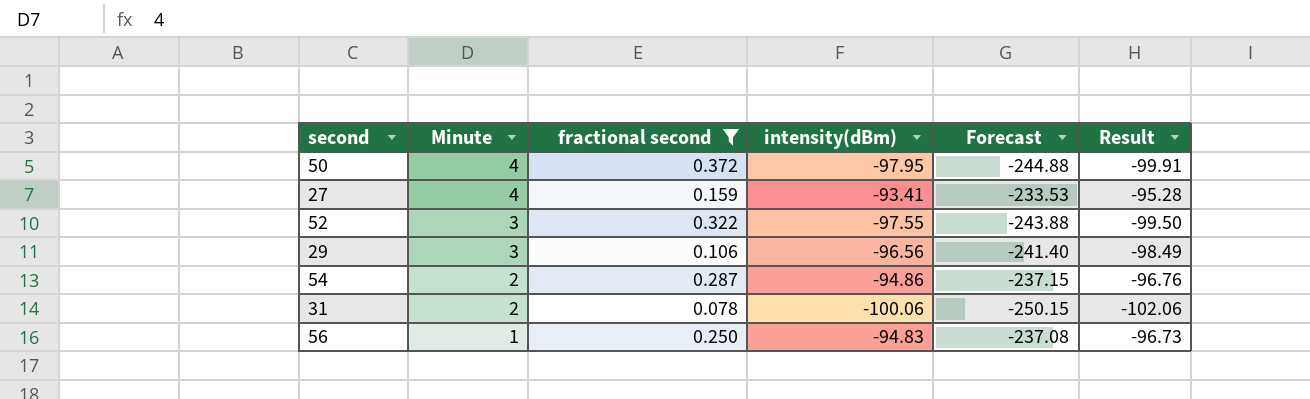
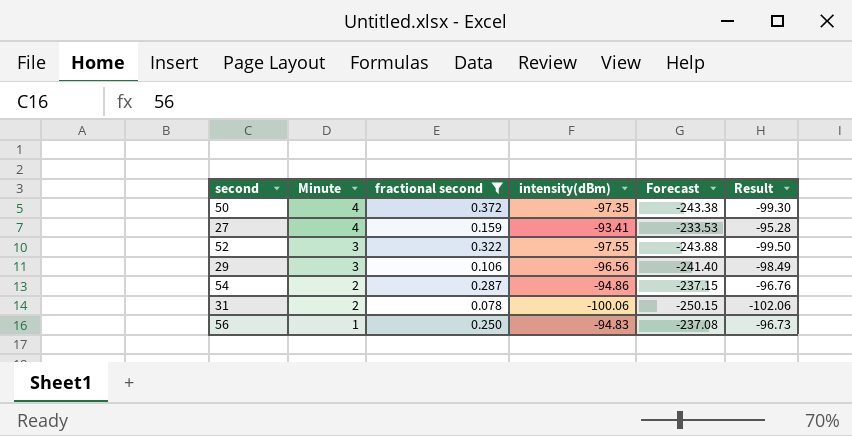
50 | intensity(dBm): -97.95 -> -97.35
50 | Forecast: -244.88 -> -243.38
50 | Result: -99.91 -> -99.30

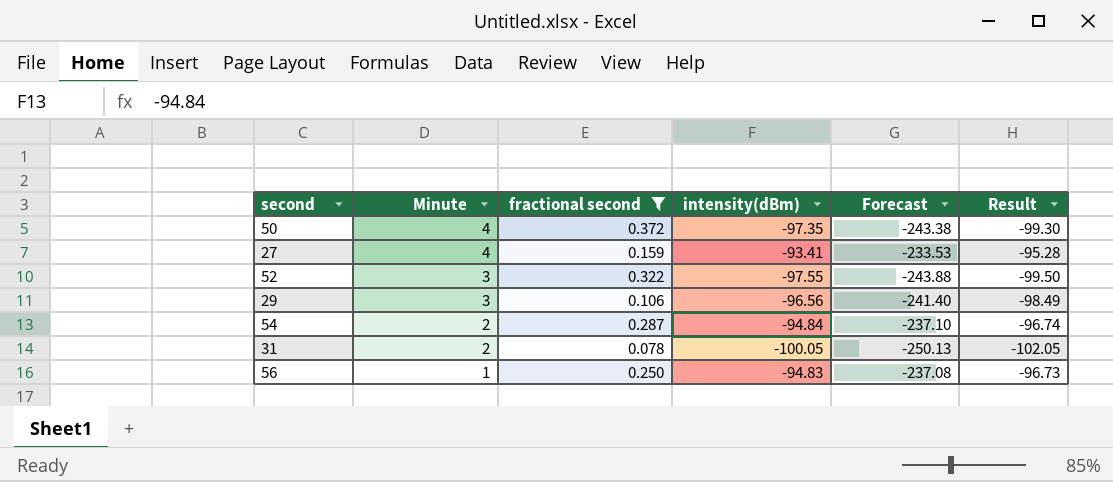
54 | intensity(dBm): -94.86 -> -94.84
54 | Forecast: -237.15 -> -237.10
54 | Result: -96.76 -> -96.74
31 | intensity(dBm): -100.06 -> -100.05
31 | Forecast: -250.15 -> -250.13
31 | Result: -102.06 -> -102.05

